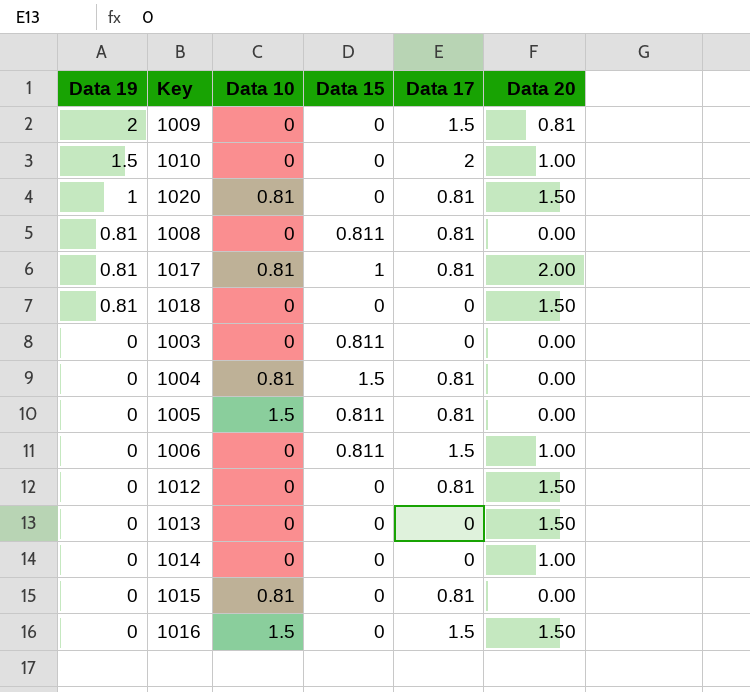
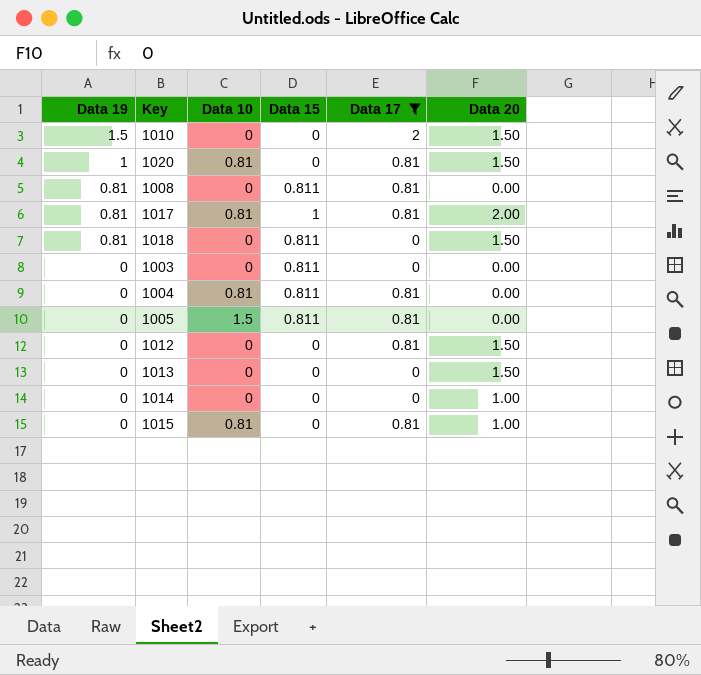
filter: none -> Data 17 != 1.5
1010 | Data 20: 1.00 -> 1.50
1018 | Data 15: 0 -> 0.811
1004 | Data 15: 1.5 -> 0.811
1015 | Data 20: 0.00 -> 1.00

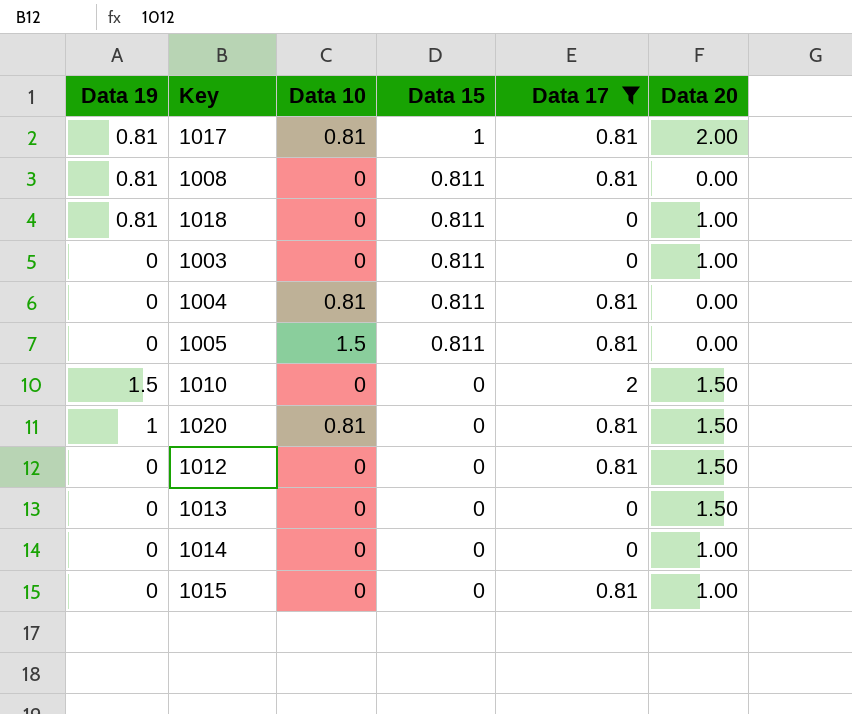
row order: Data 19 descending -> Data 15 descending
1018 | Data 20: 1.50 -> 1.00
1003 | Data 20: 0.00 -> 1.00
1015 | Data 10: 0.81 -> 0

